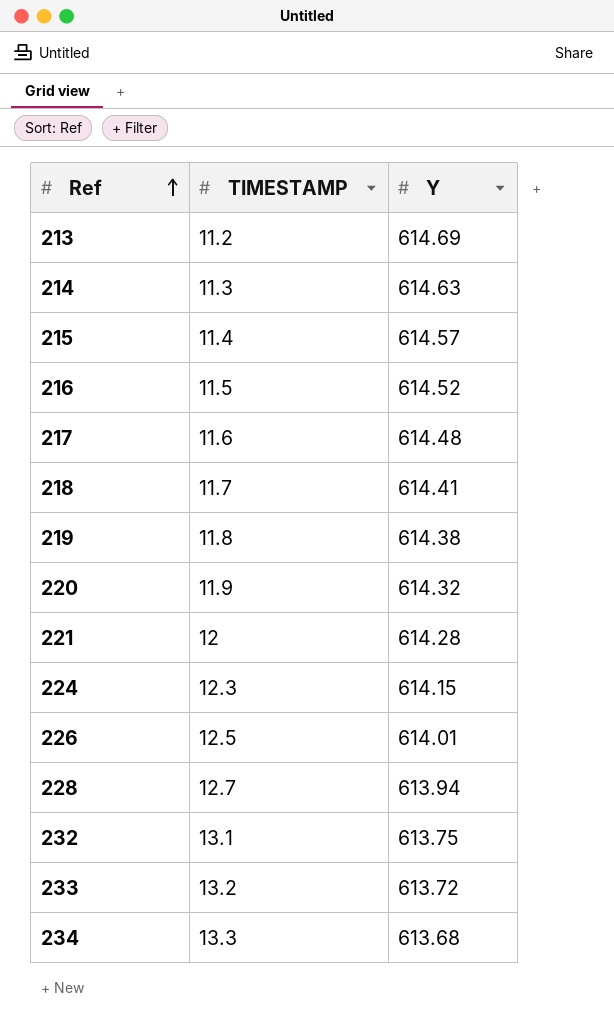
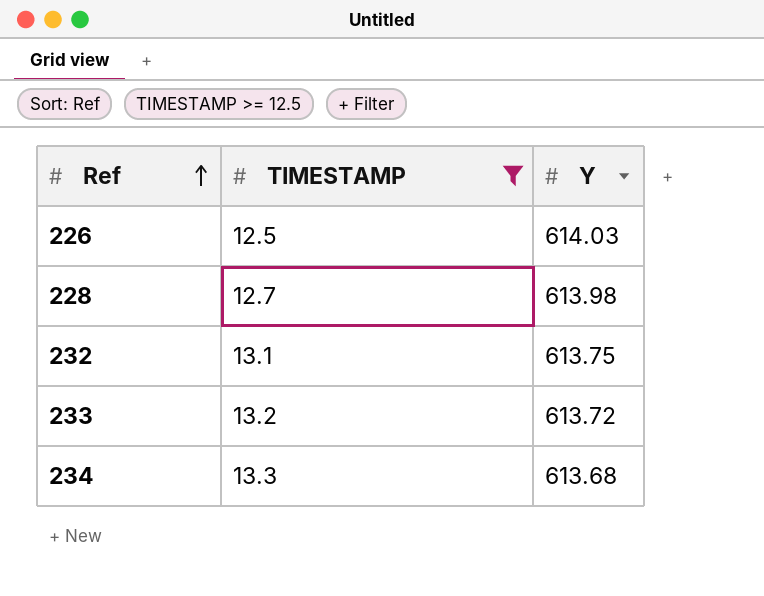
filter: none -> TIMESTAMP >= 12.5
226 | Y: 614.01 -> 614.03
228 | Y: 613.94 -> 613.98

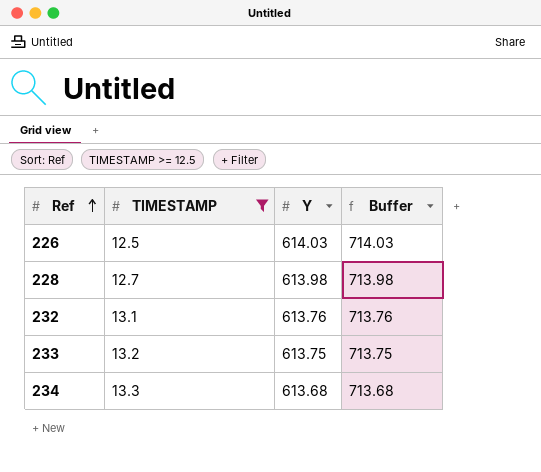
column Buffer | formula: none -> [Y] + 100
232 | Y: 613.75 -> 613.76
233 | Y: 613.72 -> 613.75

